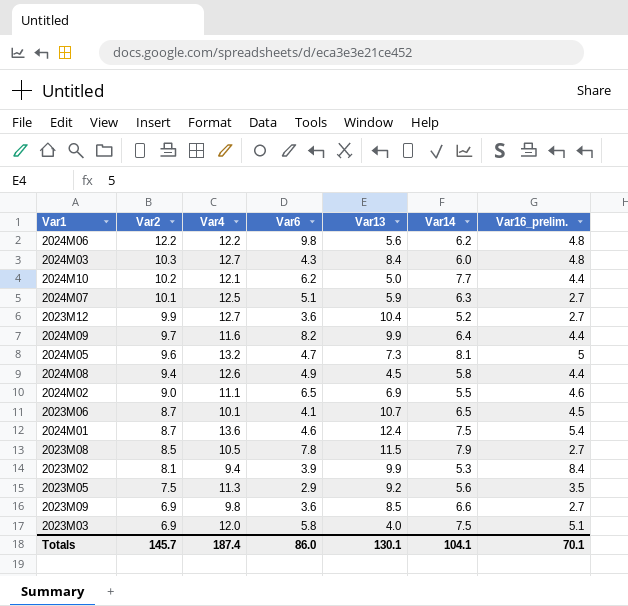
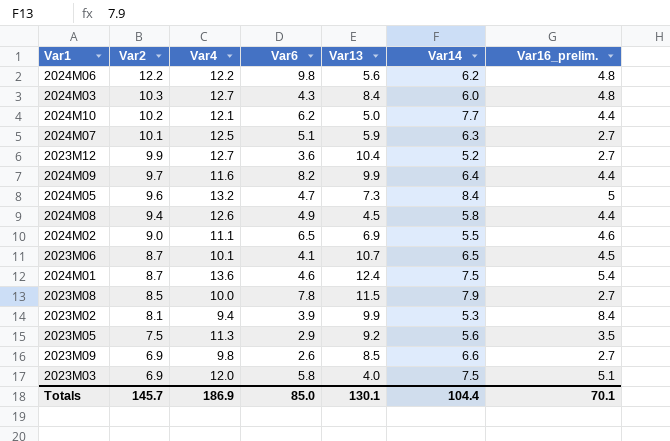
2024M05 | Var14: 8.1 -> 8.4
2023M08 | Var4: 10.5 -> 10.0
2023M09 | Var6: 3.6 -> 2.6
Totals | Var4: 187.4 -> 186.9
Totals | Var6: 86.0 -> 85.0
Totals | Var14: 104.1 -> 104.4

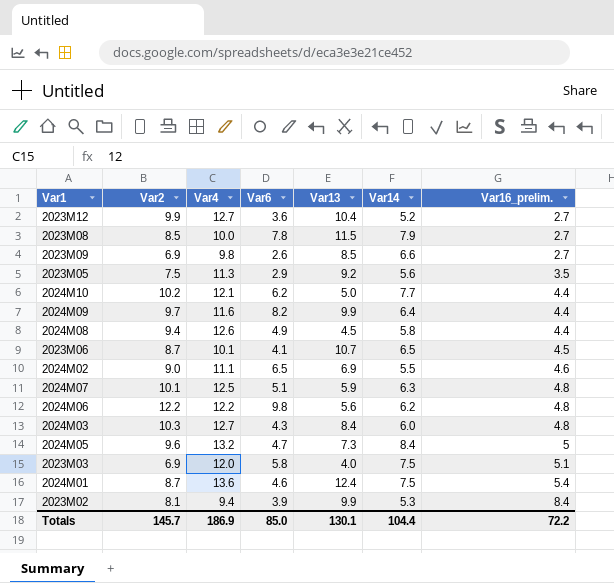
row order: Var2 descending -> Var16_prelim. ascending
2024M07 | Var16_prelim.: 2.7 -> 4.8
Totals | Var16_prelim.: 70.1 -> 72.2

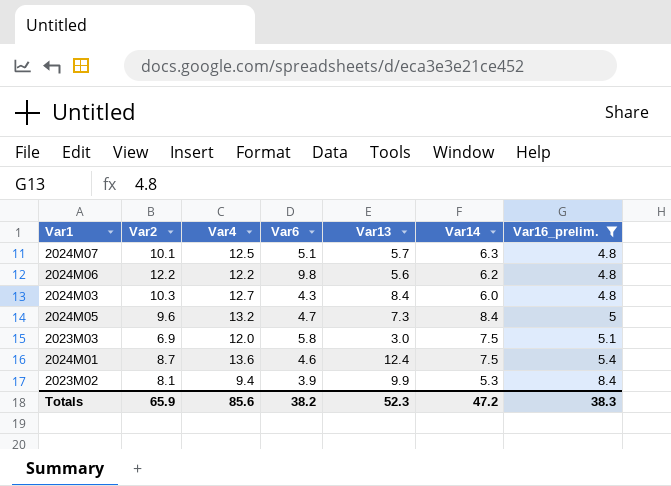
filter: none -> Var16_prelim. >= 4.8
2024M07 | Var13: 5.9 -> 5.7
2023M03 | Var13: 4.0 -> 3.0
Totals | Var2: 145.7 -> 65.9
Totals | Var4: 186.9 -> 85.6
Totals | Var6: 85.0 -> 38.2
Totals | Var13: 130.1 -> 52.3
Totals | Var14: 104.4 -> 47.2
Totals | Var16_prelim.: 72.2 -> 38.3

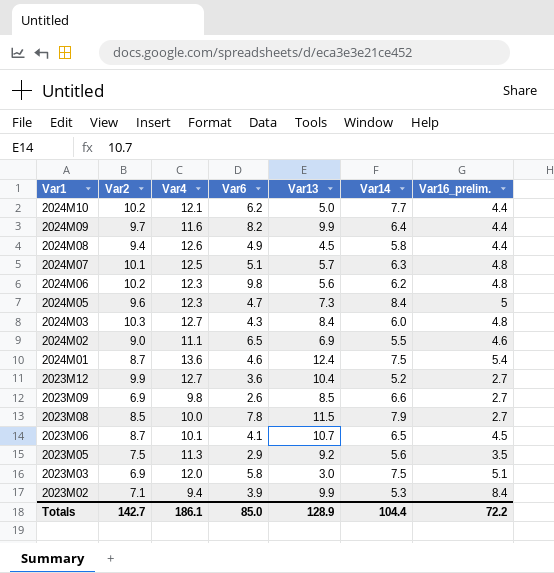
filter: Var16_prelim. >= 4.8 -> none
row order: Var16_prelim. ascending -> Var1 descending
2024M06 | Var2: 12.2 -> 10.2
2024M06 | Var4: 12.2 -> 12.3
2024M05 | Var4: 13.2 -> 12.3
2023M02 | Var2: 8.1 -> 7.1
Totals | Var2: 65.9 -> 142.7
Totals | Var4: 85.6 -> 186.1
Totals | Var6: 38.2 -> 85.0
Totals | Var13: 52.3 -> 128.9
Totals | Var14: 47.2 -> 104.4
Totals | Var16_prelim.: 38.3 -> 72.2

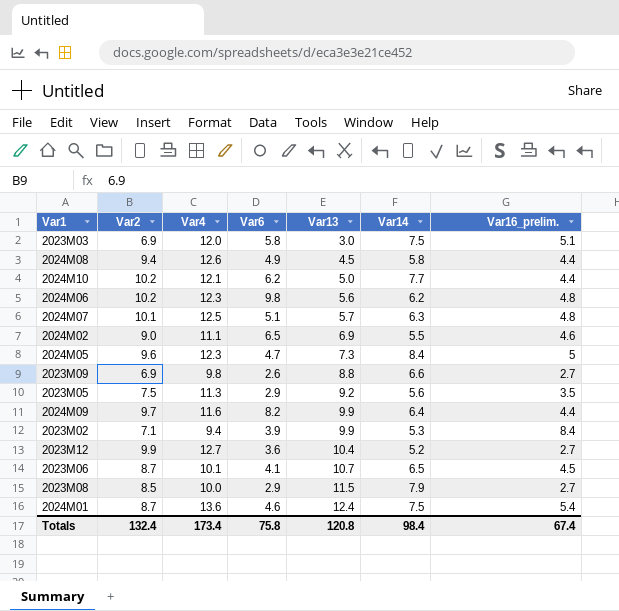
row order: Var1 descending -> Var13 ascending
row 2024M03: 10.3 | 12.7 | 4.3 | 8.4 | 6.0 | 4.8 -> none
2023M09 | Var13: 8.5 -> 8.8
2023M08 | Var6: 7.8 -> 2.9
Totals | Var2: 142.7 -> 132.4
Totals | Var4: 186.1 -> 173.4
Totals | Var6: 85.0 -> 75.8
Totals | Var13: 128.9 -> 120.8
Totals | Var14: 104.4 -> 98.4
Totals | Var16_prelim.: 72.2 -> 67.4

